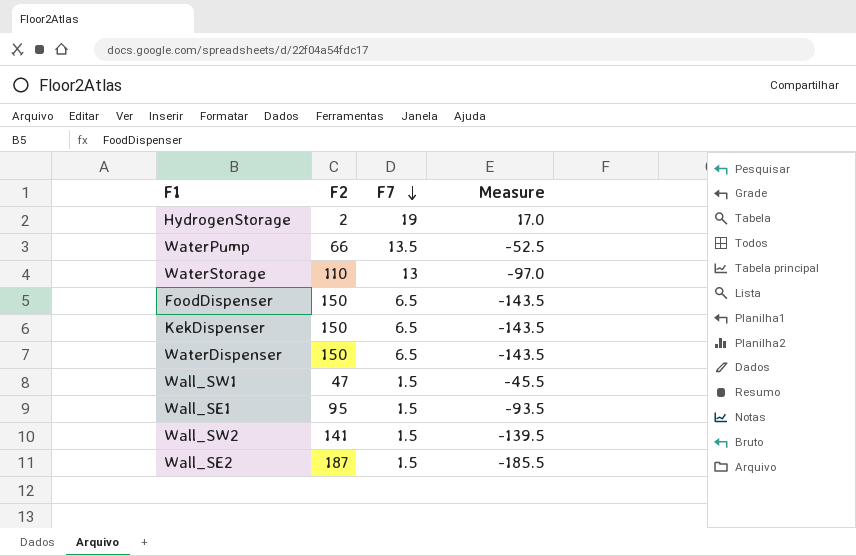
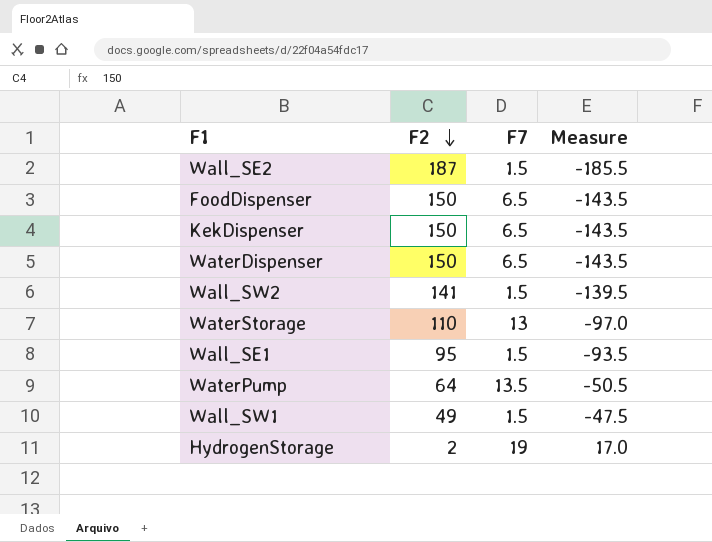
row order: F7 descending -> F2 descending
WaterPump | F2: 66 -> 64
WaterPump | Measure: -52.5 -> -50.5
Wall_SW1 | F2: 47 -> 49
Wall_SW1 | Measure: -45.5 -> -47.5

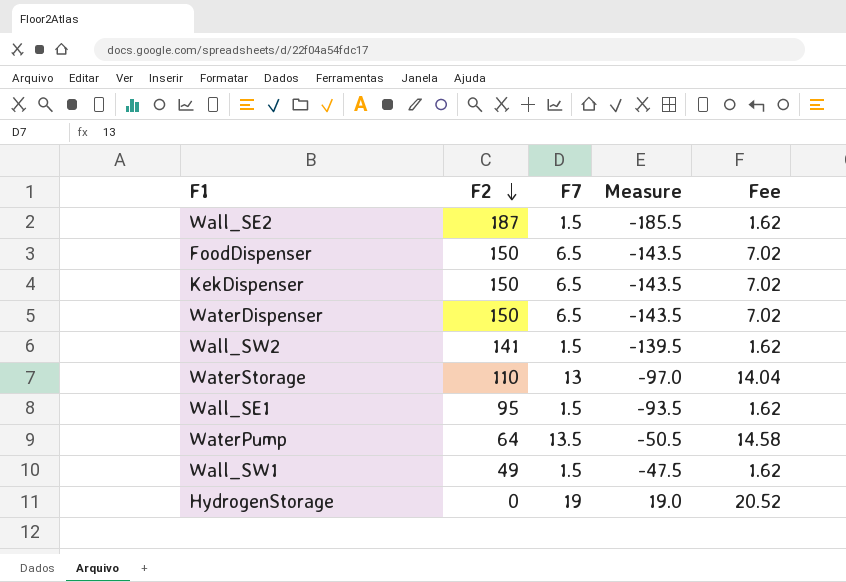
column Fee | formula: none -> [F7] * 1.08
HydrogenStorage | F2: 2 -> 0
HydrogenStorage | Measure: 17.0 -> 19.0

